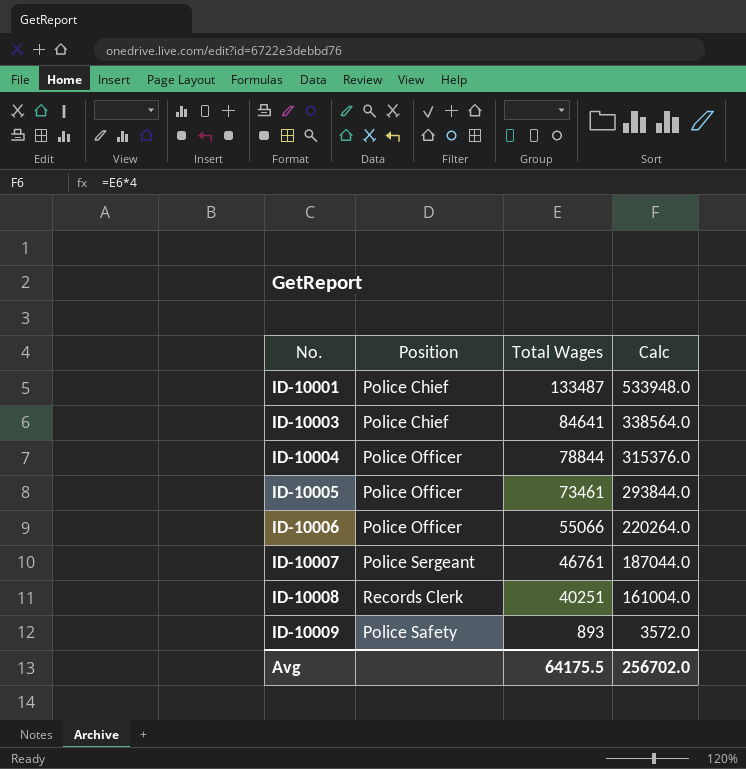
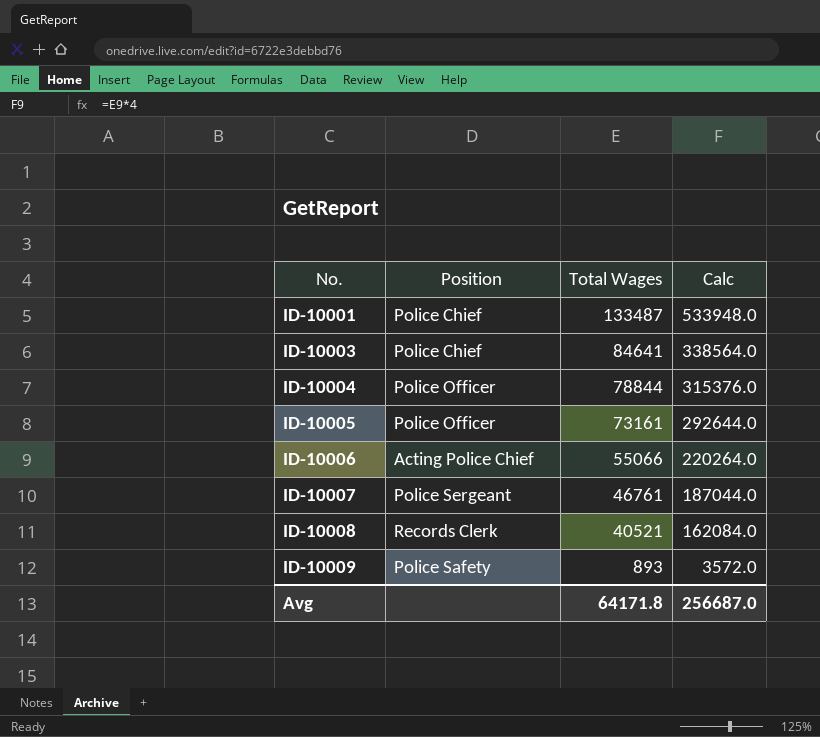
ID-10005 | Total Wages: 73461 -> 73161
ID-10005 | Calc: 293844.0 -> 292644.0
ID-10006 | Position: Police Officer -> Acting Police Chief
ID-10008 | Total Wages: 40251 -> 40521
ID-10008 | Calc: 161004.0 -> 162084.0
Avg | Total Wages: 64175.5 -> 64171.8
Avg | Calc: 256702.0 -> 256687.0

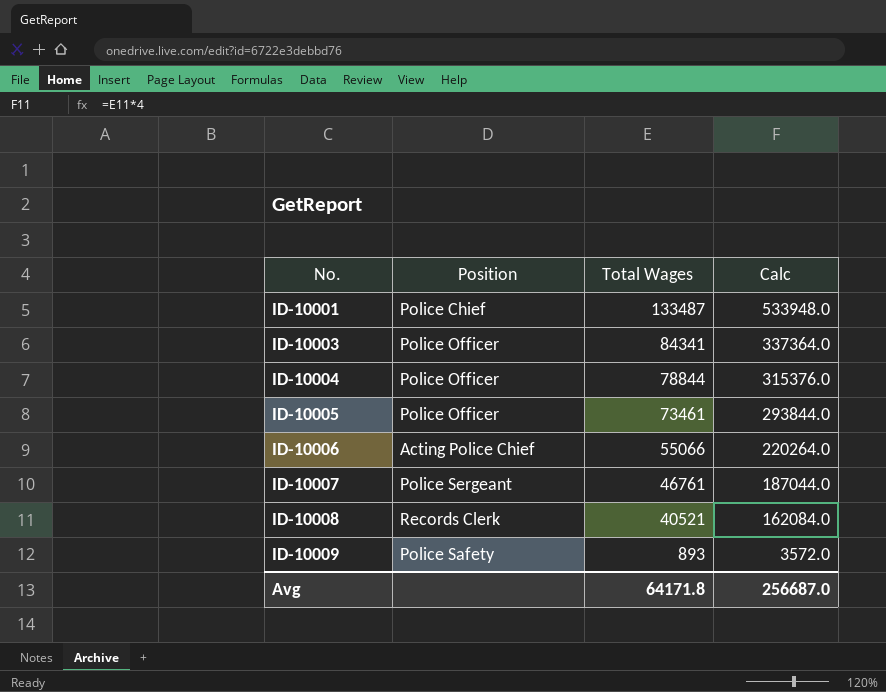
ID-10003 | Position: Police Chief -> Police Officer
ID-10003 | Total Wages: 84641 -> 84341
ID-10003 | Calc: 338564.0 -> 337364.0
ID-10005 | Total Wages: 73161 -> 73461
ID-10005 | Calc: 292644.0 -> 293844.0

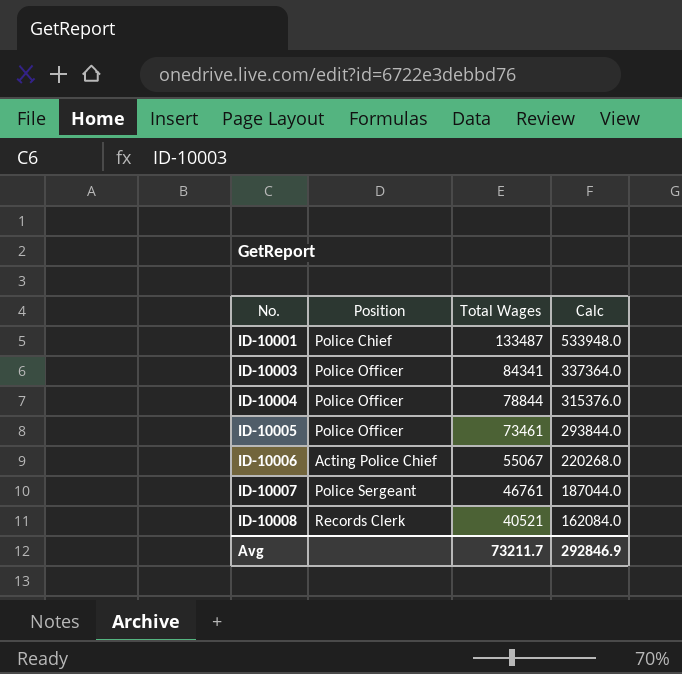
row ID-10009: Police Safety | 893 | 3572.0 -> none
ID-10006 | Total Wages: 55066 -> 55067
ID-10006 | Calc: 220264.0 -> 220268.0
Avg | Total Wages: 64171.8 -> 73211.7
Avg | Calc: 256687.0 -> 292846.9

